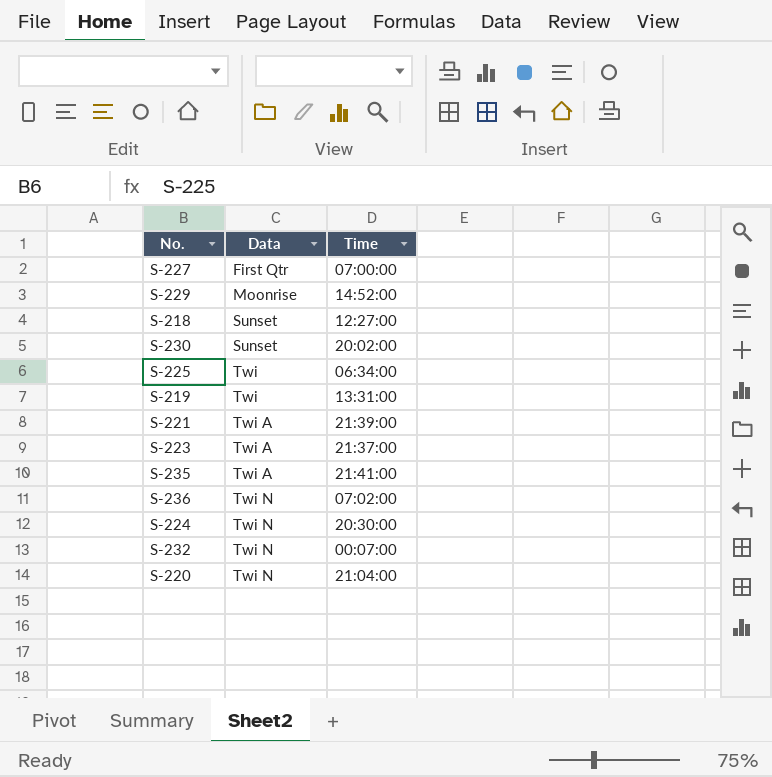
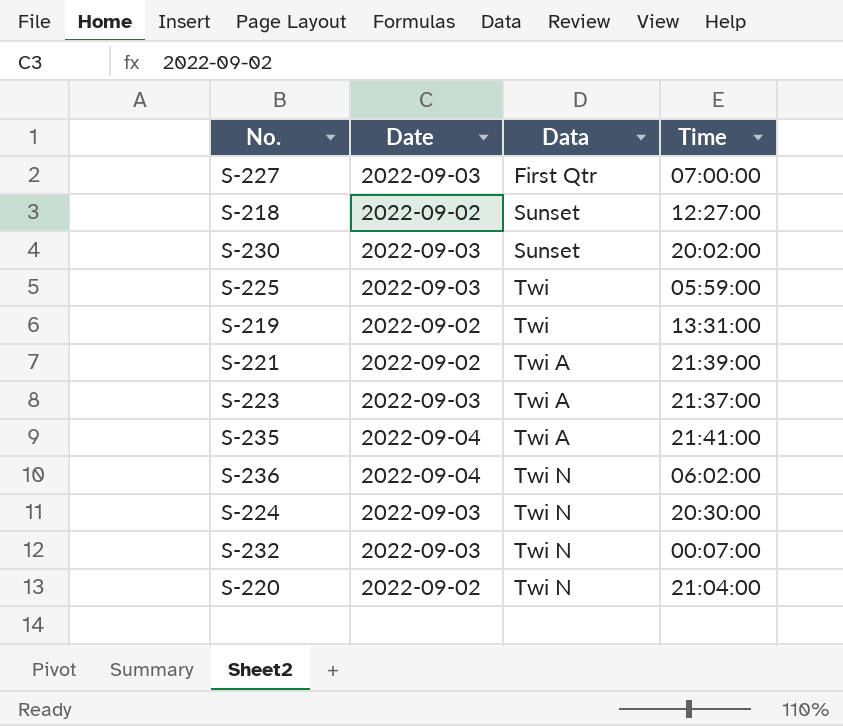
column Date | position: none -> 2
row S-229: Moonrise | 14:52:00 -> none
S-225 | Time: 06:34:00 -> 05:59:00
S-236 | Time: 07:02:00 -> 06:02:00

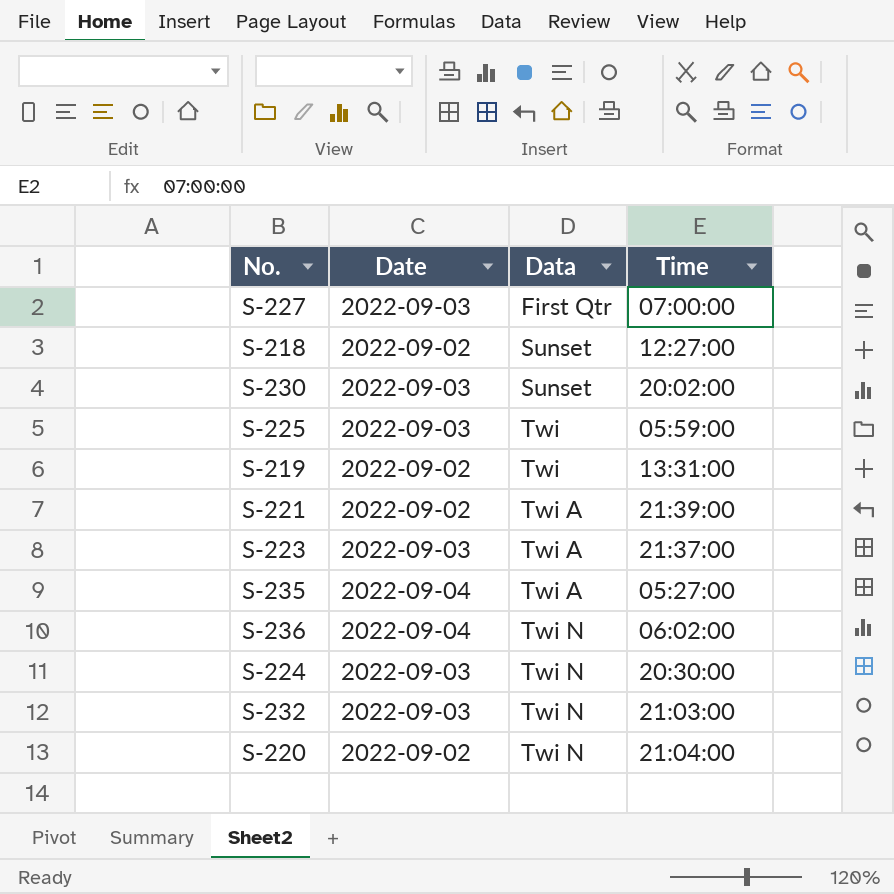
S-235 | Time: 21:41:00 -> 05:27:00
S-232 | Time: 00:07:00 -> 21:03:00

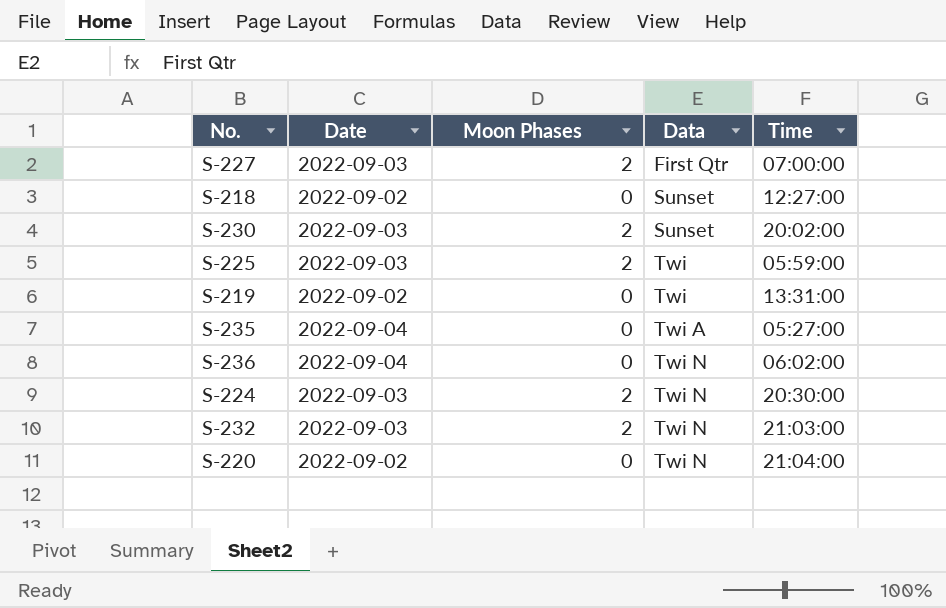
column Moon Phases | position: none -> 3
row S-221: 2022-09-02 | Twi A | 21:39:00 -> none
row S-223: 2022-09-03 | Twi A | 21:37:00 -> none

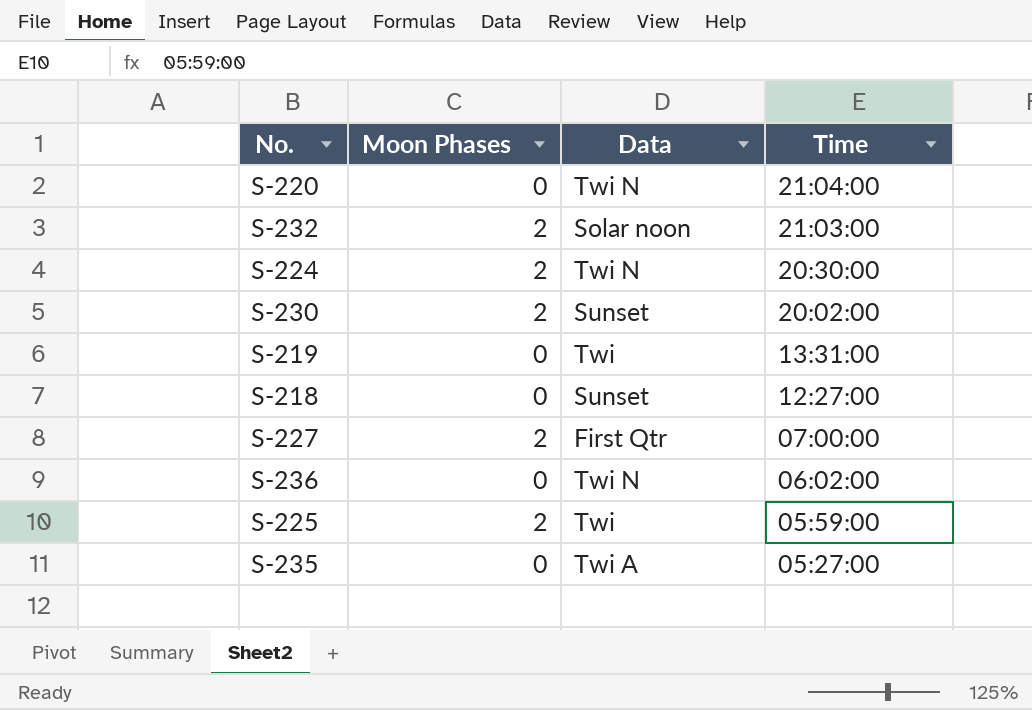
row order: Data ascending -> Time descending
column Date | position: 2 -> none
S-232 | Data: Twi N -> Solar noon

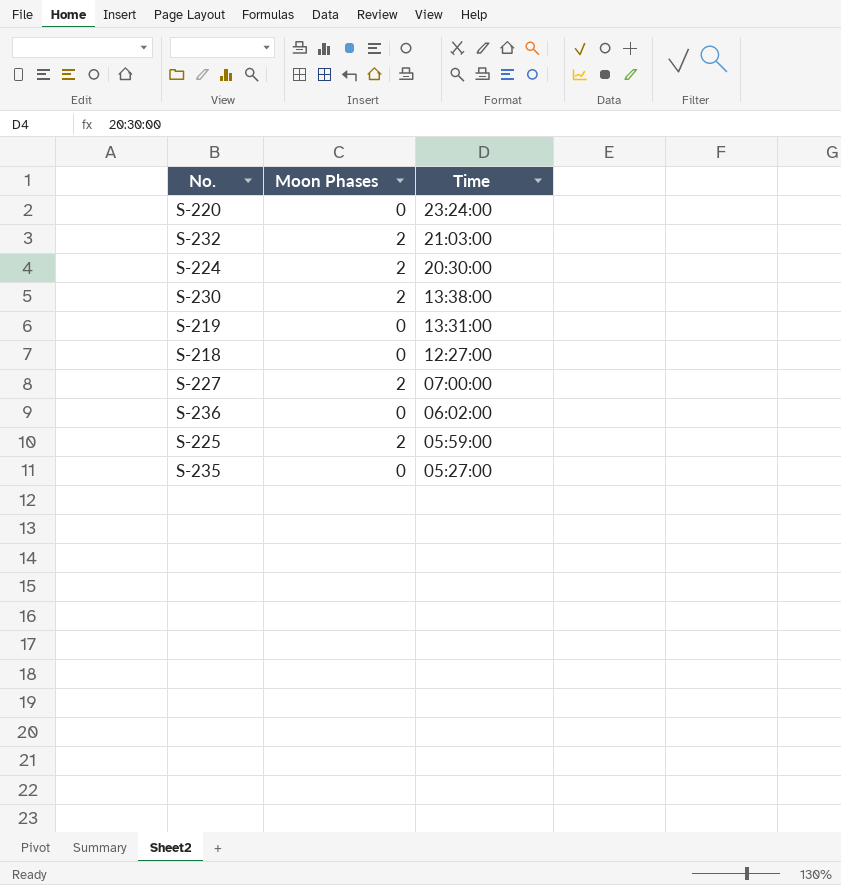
column Data | position: 3 -> none
S-220 | Time: 21:04:00 -> 23:24:00
S-230 | Time: 20:02:00 -> 13:38:00

